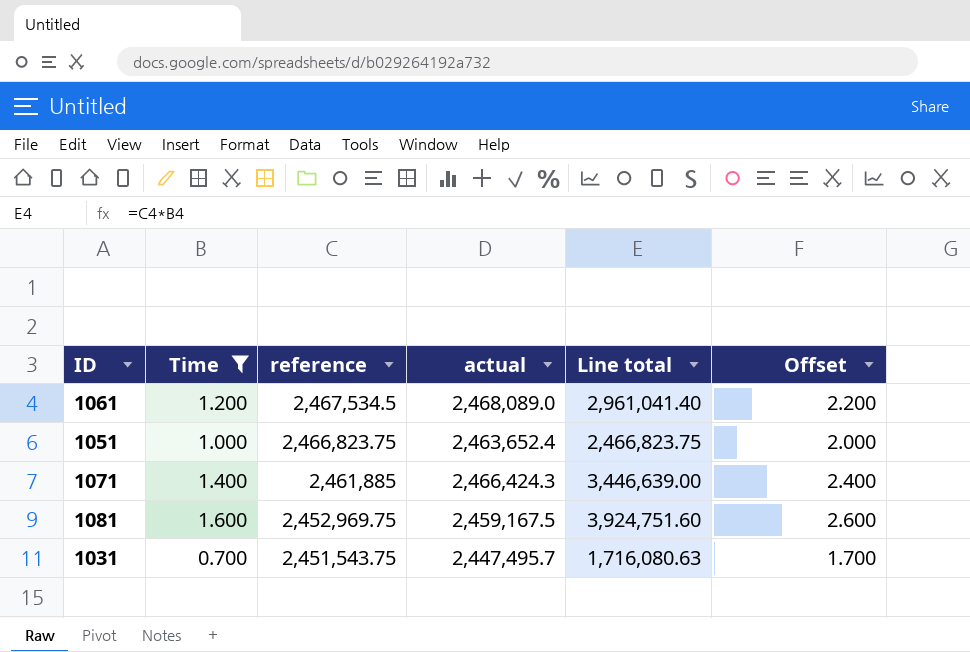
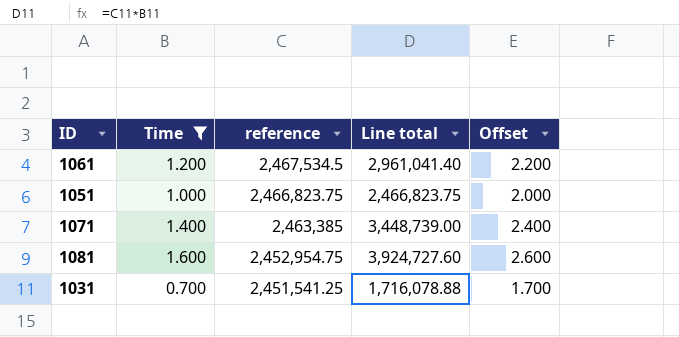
column actual | position: 4 -> none
1071 | reference: 2,461,885 -> 2,463,385
1071 | Line total: 3,446,639.00 -> 3,448,739.00
1081 | reference: 2,452,969.75 -> 2,452,954.75
1081 | Line total: 3,924,751.60 -> 3,924,727.60
1031 | reference: 2,451,543.75 -> 2,451,541.25
1031 | Line total: 1,716,080.63 -> 1,716,078.88

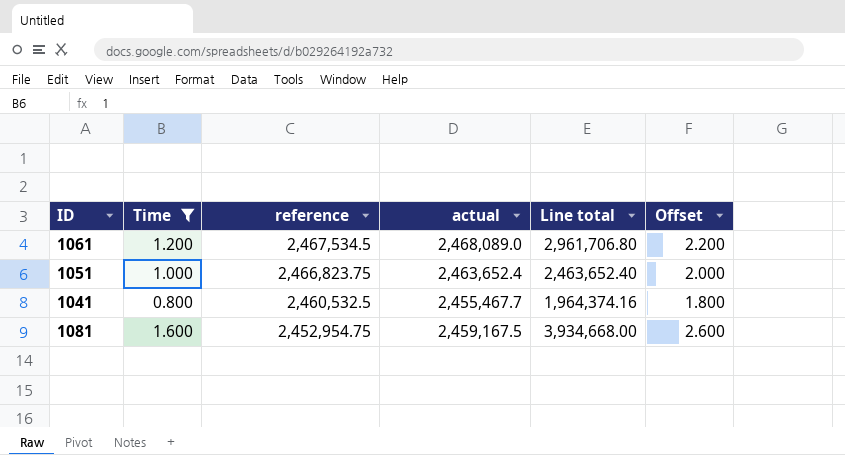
column actual | position: none -> 4
column Line total | formula: [Time] * [reference] -> [Time] * [actual]
row 1071: 1.400 | 2,463,385 | 3,448,739.00 | 2.400 -> none
row 1031: 0.700 | 2,451,541.25 | 1,716,078.88 | 1.700 -> none
row 1041: none -> 0.800 | 2,460,532.5 | 2,455,467.7 | 1,964,374.16 | 1.800

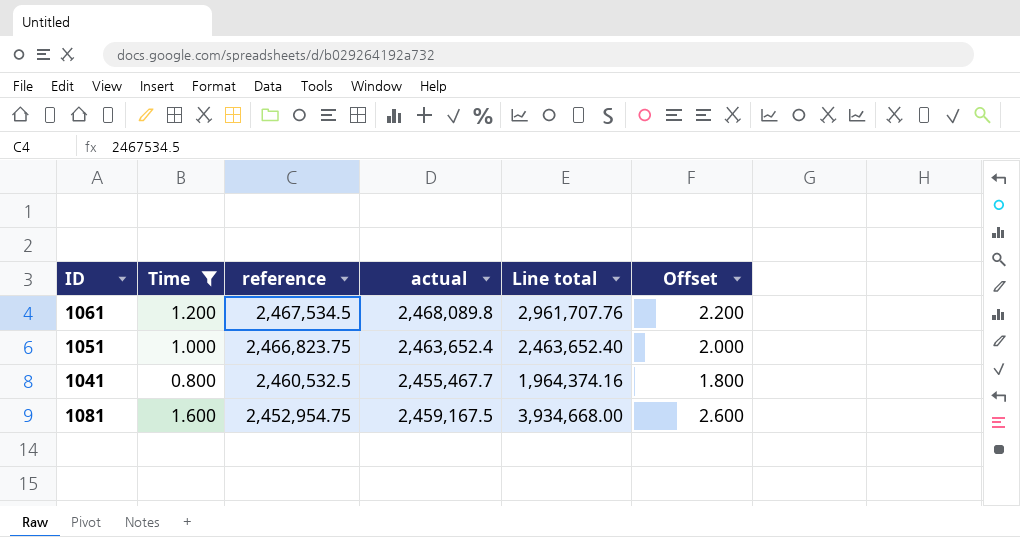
1061 | actual: 2,468,089.0 -> 2,468,089.8
1061 | Line total: 2,961,706.80 -> 2,961,707.76

